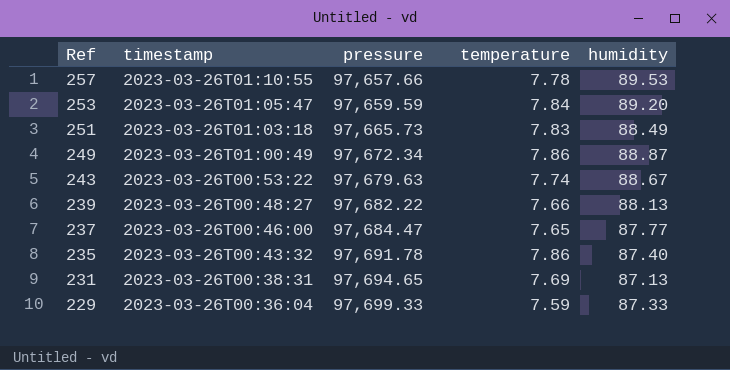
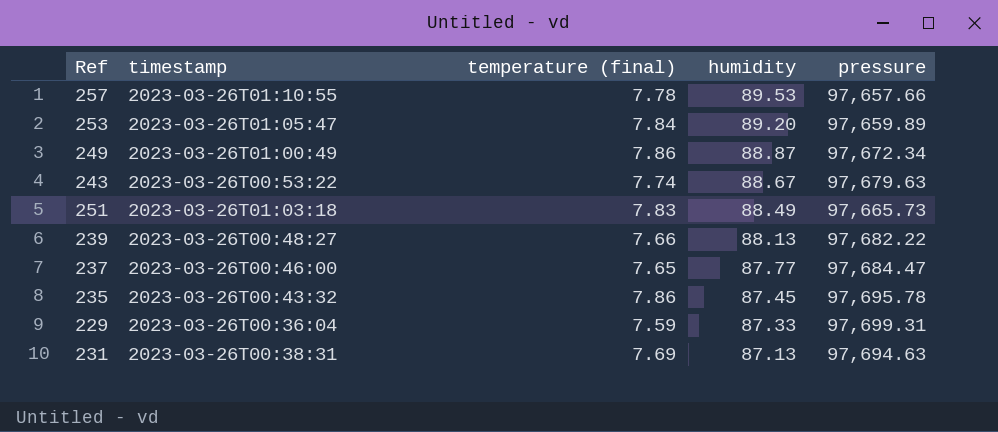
row order: Ref descending -> humidity descending
column name: temperature -> temperature (final)
column pressure | position: 3 -> 5
253 | pressure: 97,659.59 -> 97,659.89
235 | humidity: 87.40 -> 87.45
235 | pressure: 97,691.78 -> 97,695.78
229 | pressure: 97,699.33 -> 97,699.31
231 | pressure: 97,694.65 -> 97,694.63

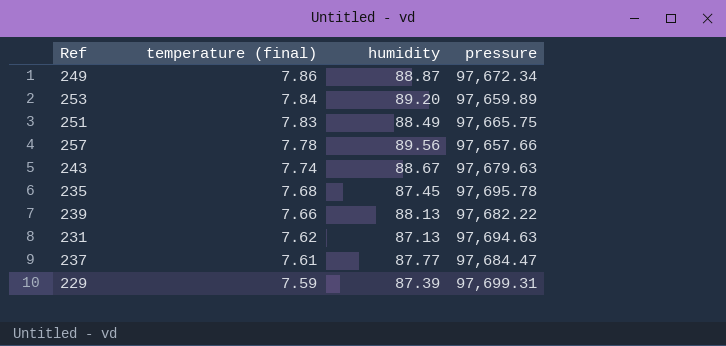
row order: humidity descending -> temperature (final) descending
column timestamp | position: 2 -> none
251 | pressure: 97,665.73 -> 97,665.75
257 | humidity: 89.53 -> 89.56
235 | temperature (final): 7.86 -> 7.68
231 | temperature (final): 7.69 -> 7.62
237 | temperature (final): 7.65 -> 7.61
229 | humidity: 87.33 -> 87.39

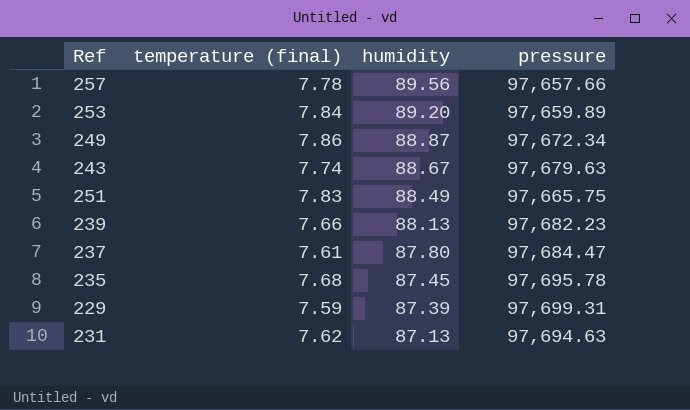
row order: temperature (final) descending -> humidity descending
239 | pressure: 97,682.22 -> 97,682.23
237 | humidity: 87.77 -> 87.80

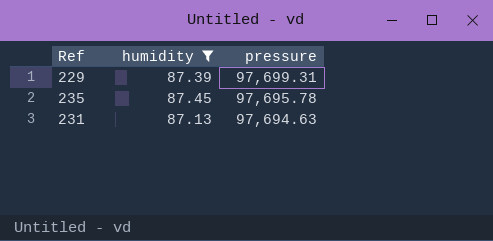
filter: none -> humidity <= 87.45
row order: humidity descending -> pressure descending
column temperature (final) | position: 2 -> none

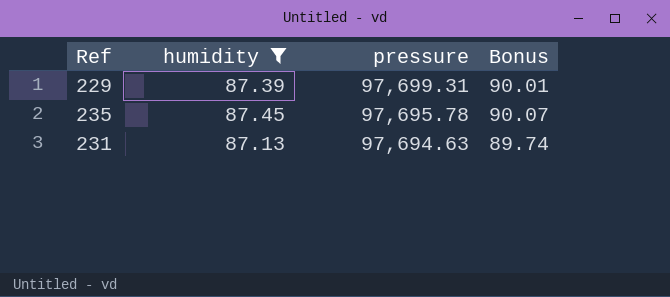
column Bonus | formula: none -> [humidity] * 1.03

